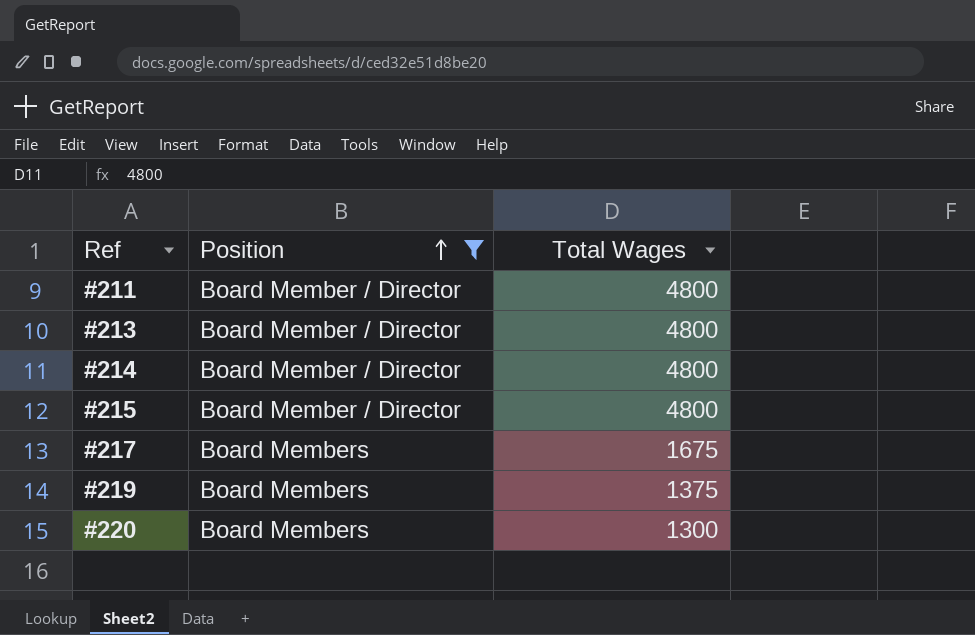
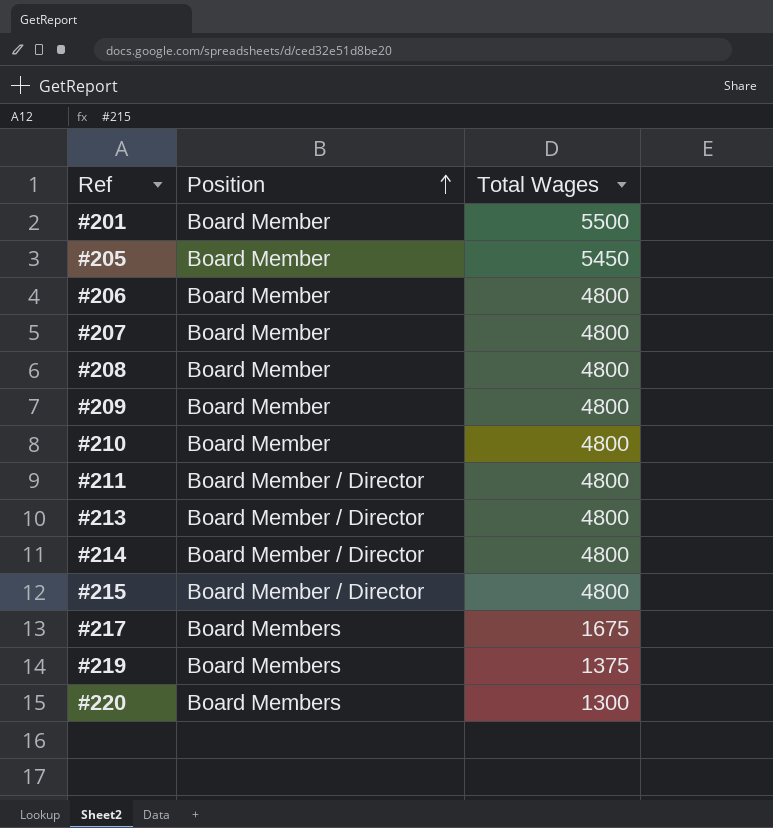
filter: Position != Board Member -> none

